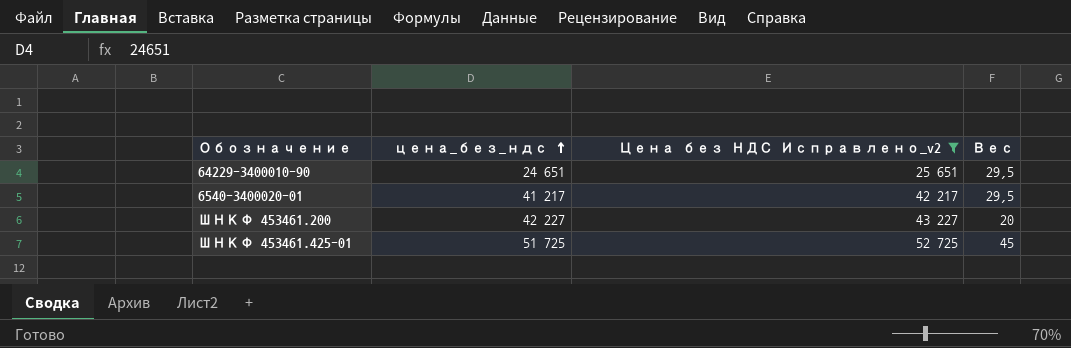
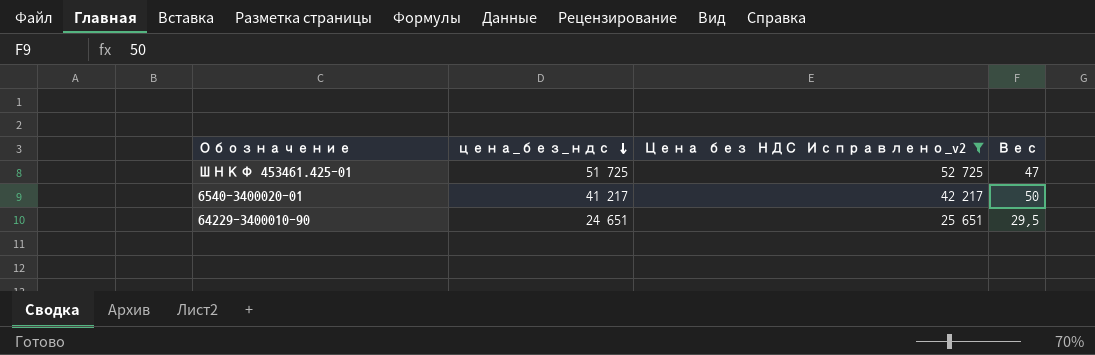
row order: цена_без_ндс ascending -> цена_без_ндс descending
row ШНКФ 453461.200: 42 227 | 43 227 | 20 -> none
ШНКФ 453461.425-01 | Вес: 45 -> 47
6540-3400020-01 | Вес: 29,5 -> 50

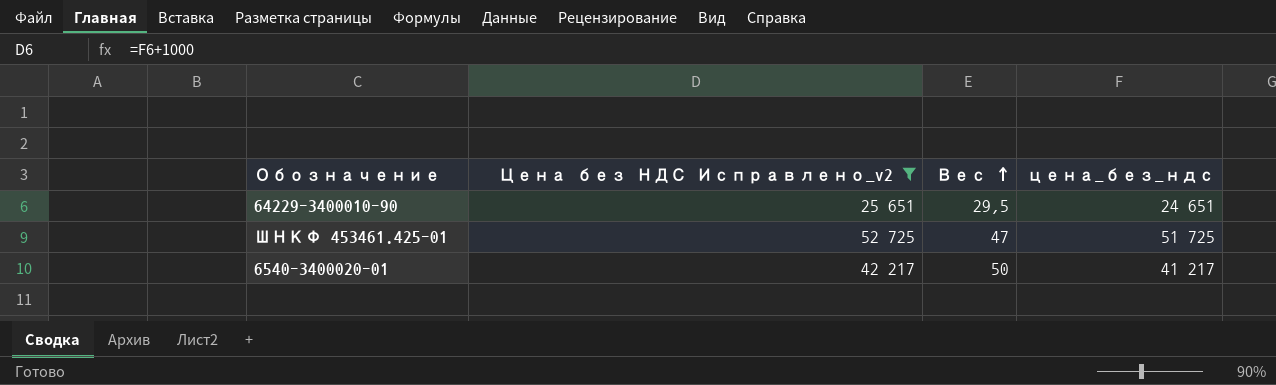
row order: цена_без_ндс descending -> Вес ascending
column цена_без_ндс | position: 2 -> 4

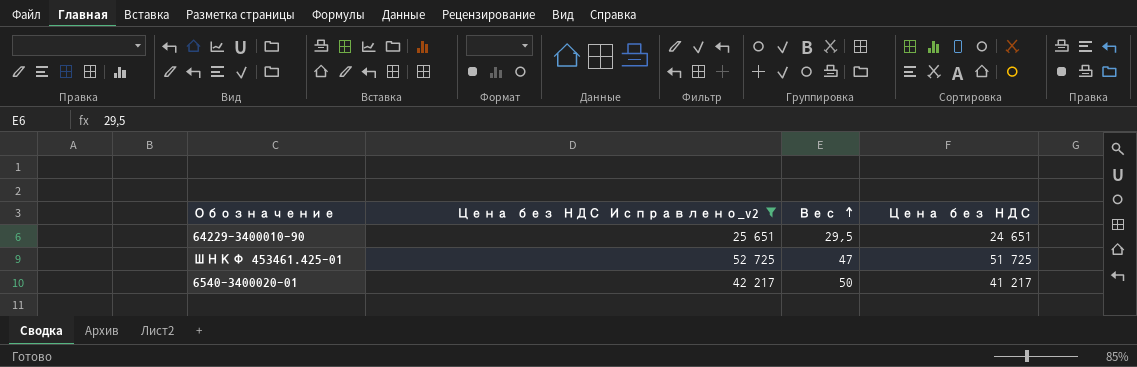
column name: цена_без_ндс -> Цена без НДС

